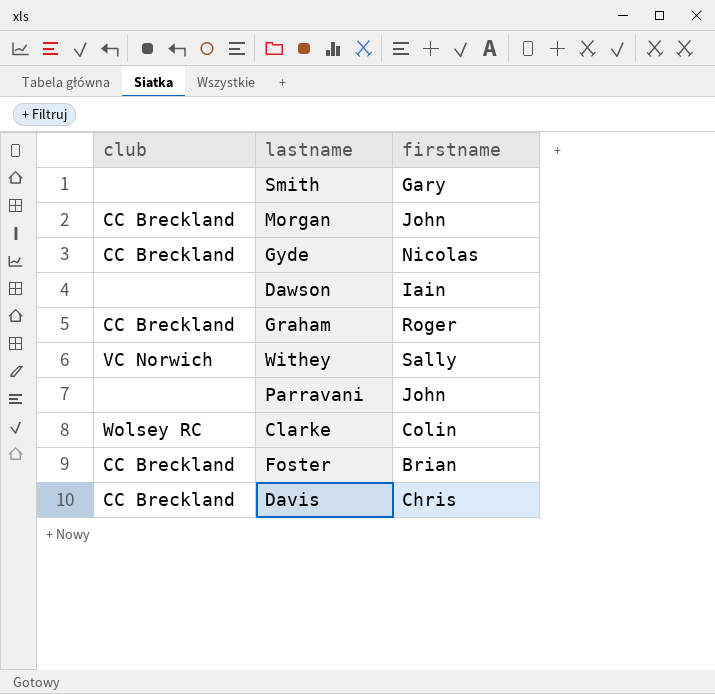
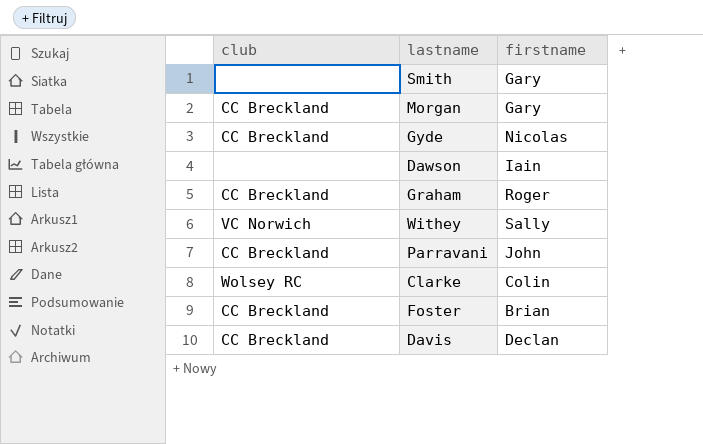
Morgan | firstname: John -> Gary
Parravani | club: none -> CC Breckland
Davis | firstname: Chris -> Declan

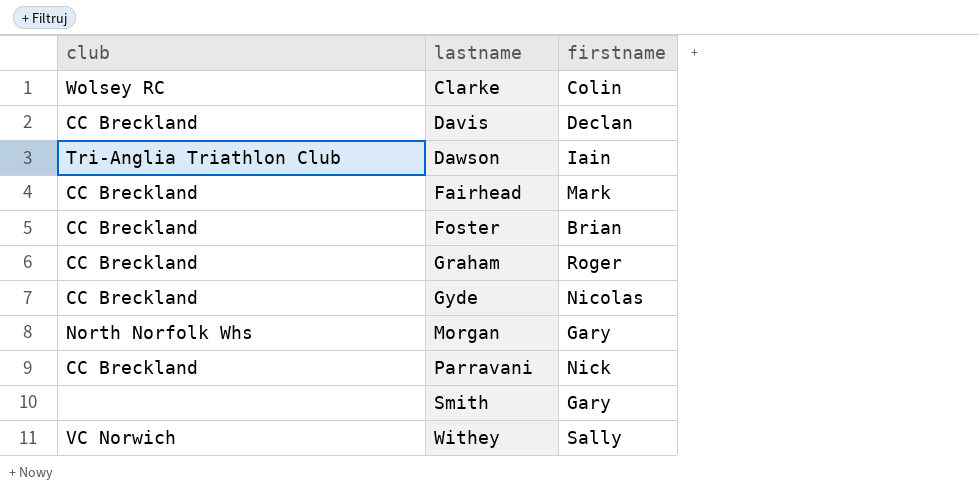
row order: none -> lastname ascending
Dawson | club: none -> Tri-Anglia Triathlon Club
row Fairhead: none -> CC Breckland | Mark
Morgan | club: CC Breckland -> North Norfolk Whs
Parravani | firstname: John -> Nick

